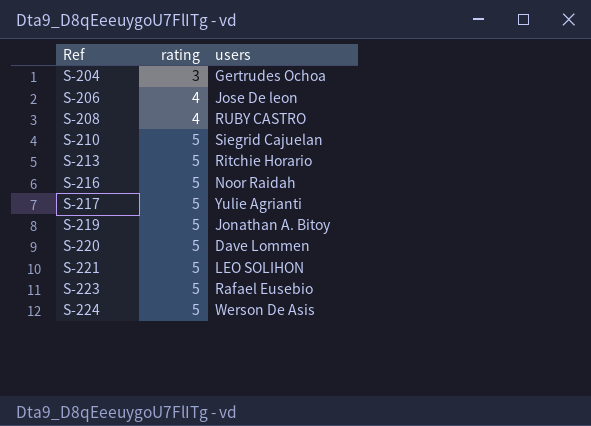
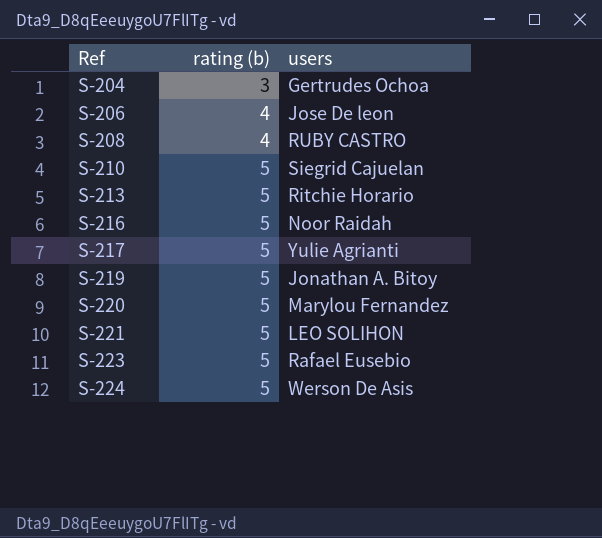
column name: rating -> rating (b)
S-220 | users: Dave Lommen -> Marylou Fernandez

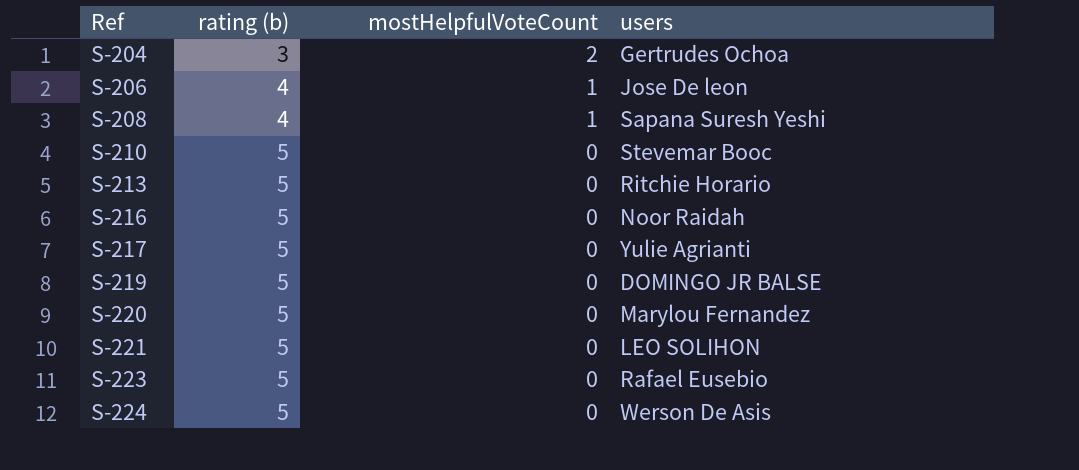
column mostHelpfulVoteCount | position: none -> 3
S-208 | users: RUBY CASTRO -> Sapana Suresh Yeshi
S-210 | users: Siegrid Cajuelan -> Stevemar Booc
S-219 | users: Jonathan A. Bitoy -> DOMINGO JR BALSE

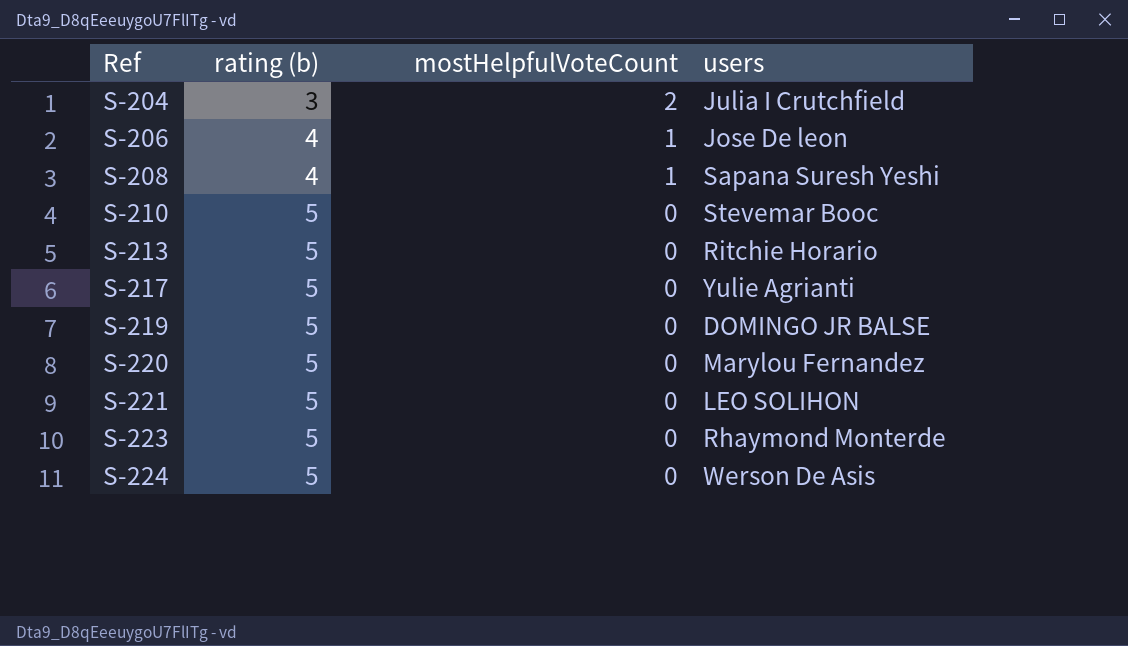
row S-216: 5 | 0 | Noor Raidah -> none
S-204 | users: Gertrudes Ochoa -> Julia I Crutchfield
S-223 | users: Rafael Eusebio -> Rhaymond Monterde

